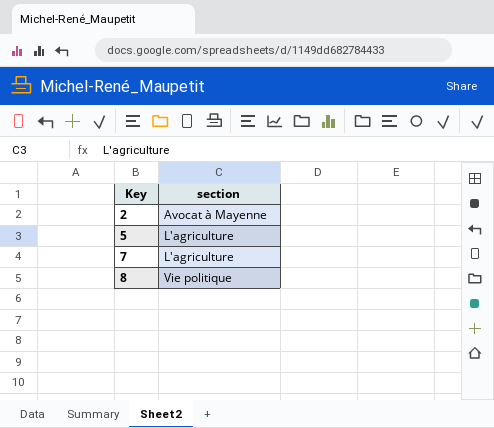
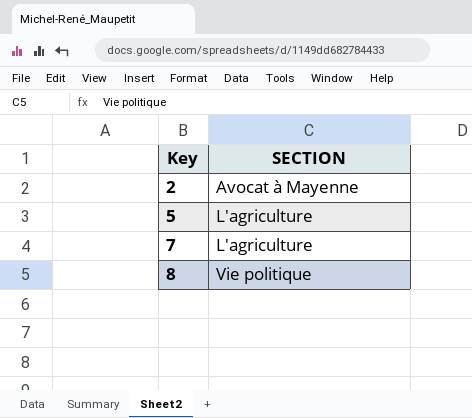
column name: section -> SECTION

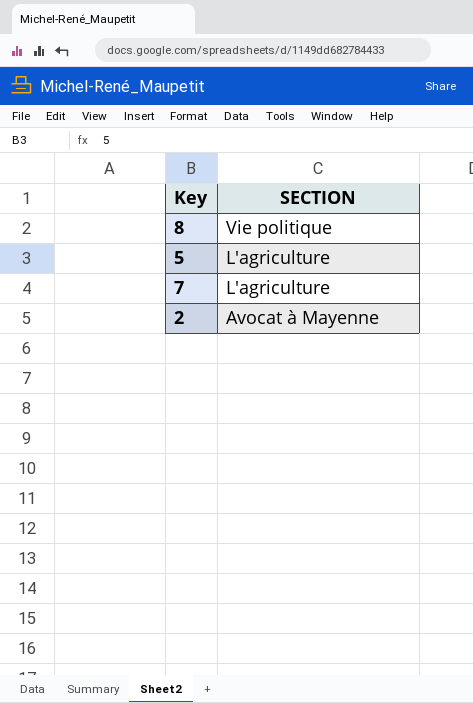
row order: Key ascending -> SECTION descending

